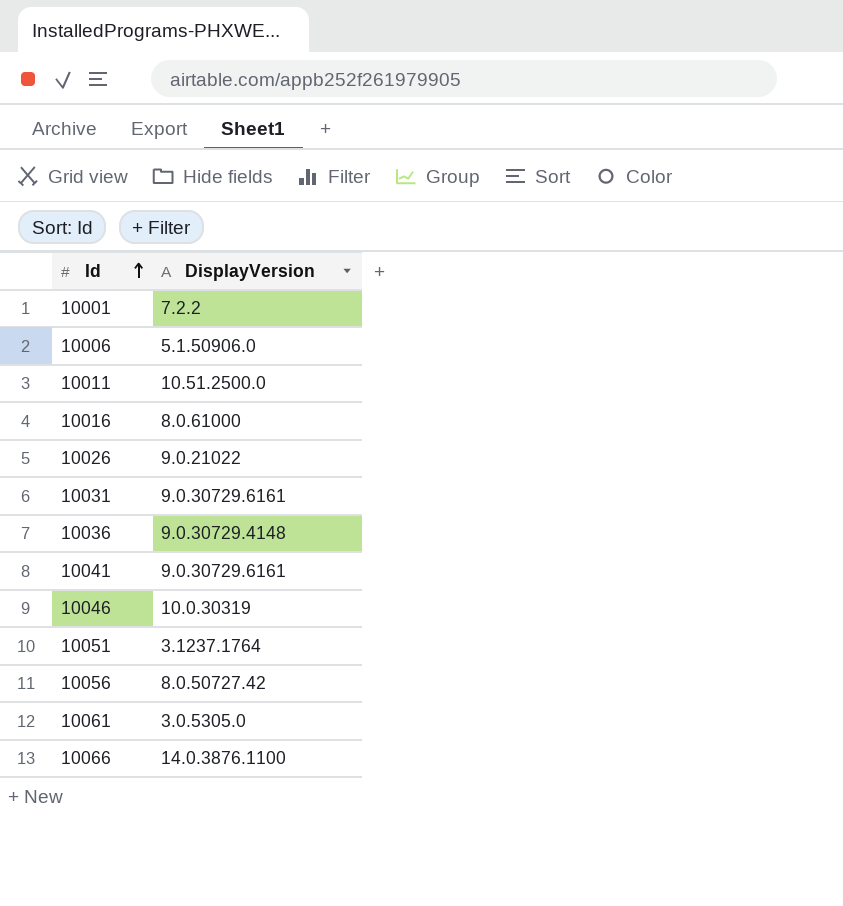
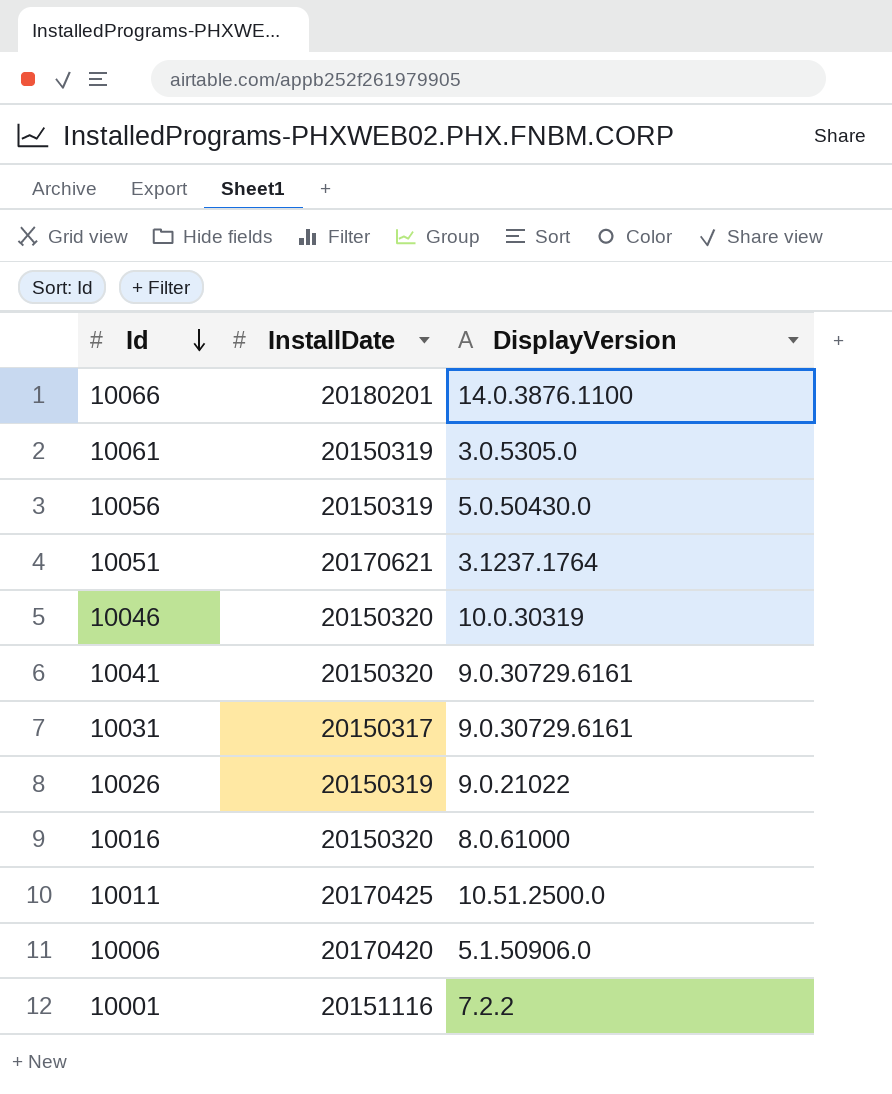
row order: Id ascending -> Id descending
column InstallDate | position: none -> 2
row 10036: 9.0.30729.4148 -> none
10056 | DisplayVersion: 8.0.50727.42 -> 5.0.50430.0

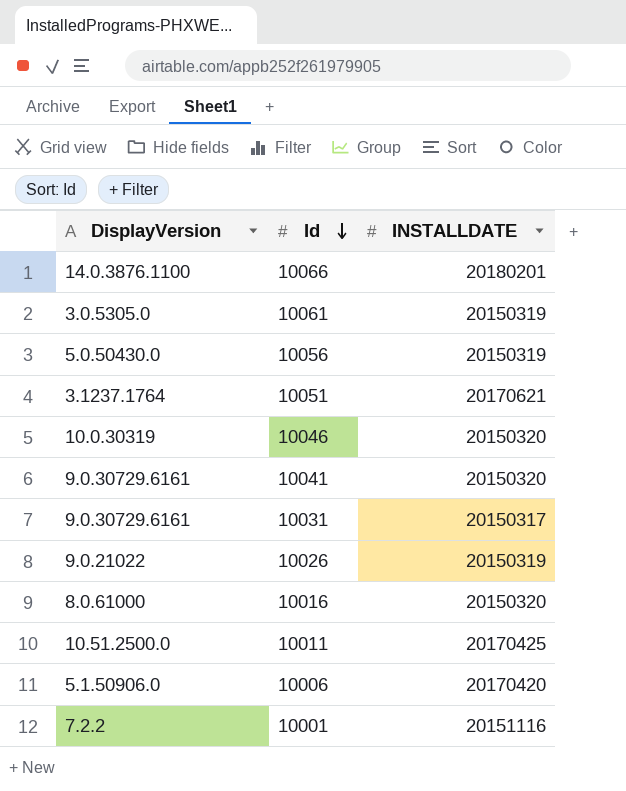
column DisplayVersion | position: 3 -> 1
column name: InstallDate -> INSTALLDATE

